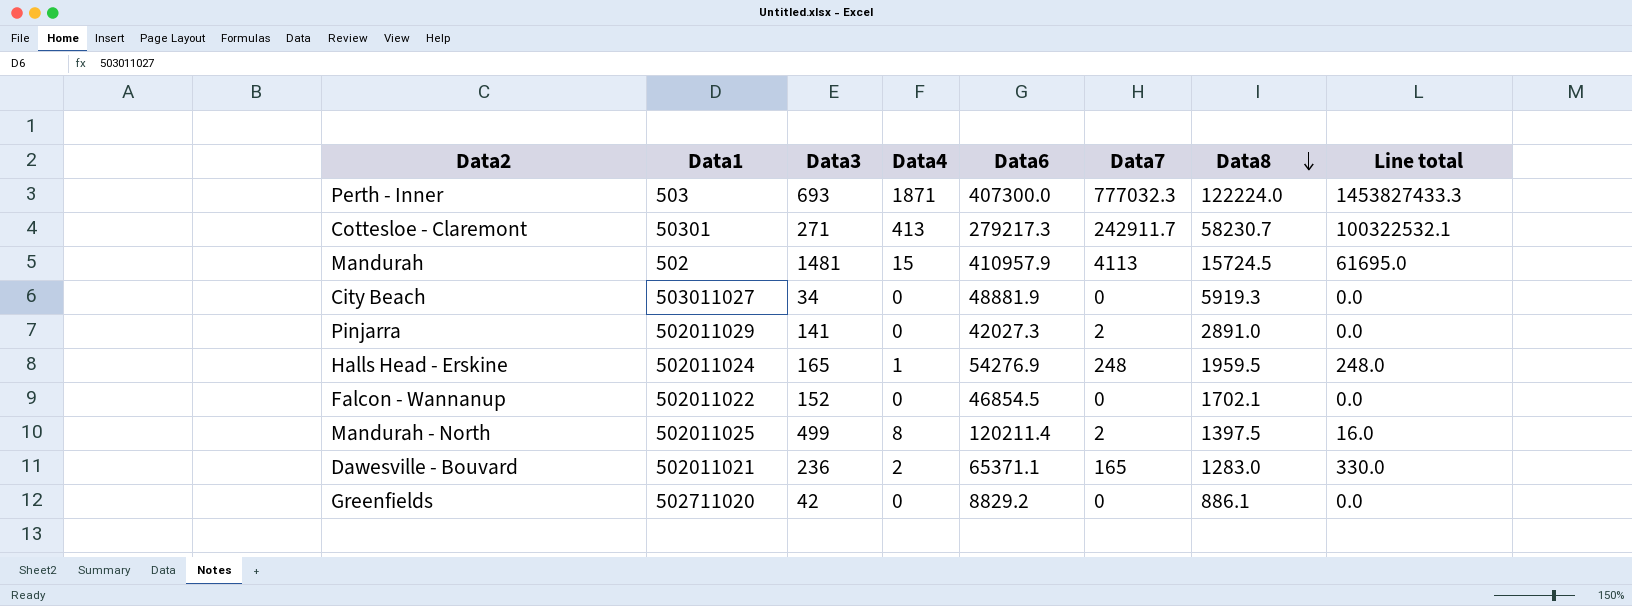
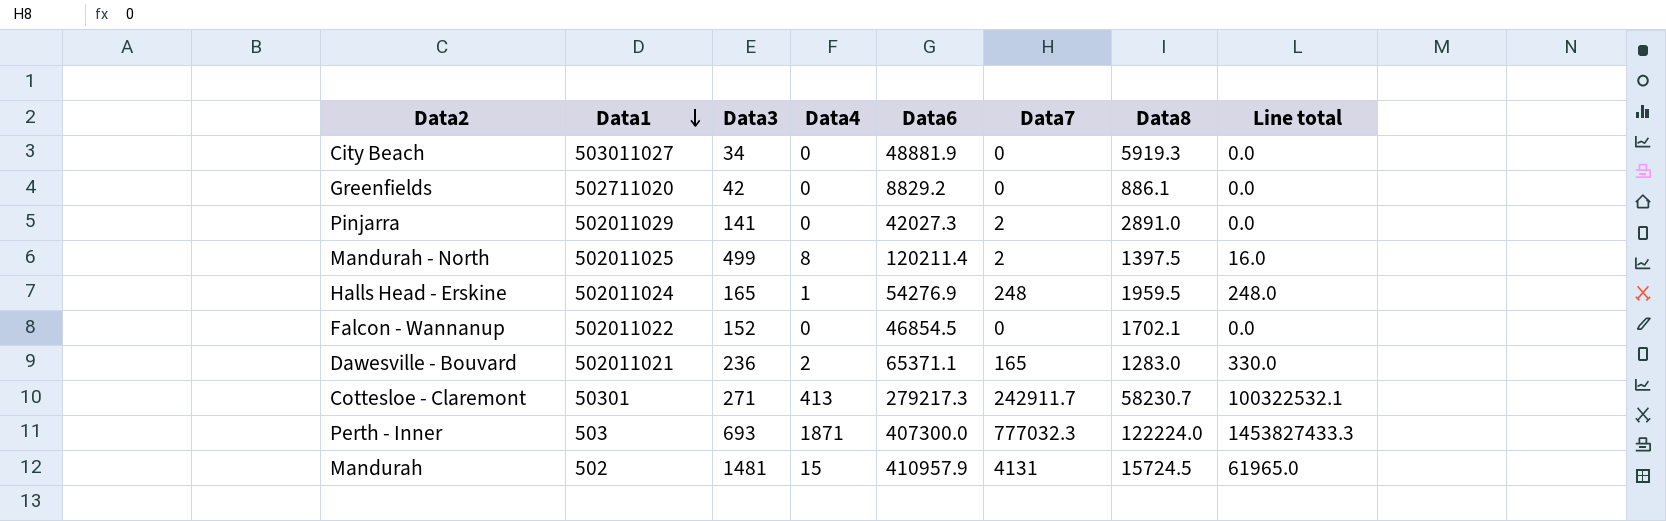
row order: Data8 descending -> Data1 descending
Mandurah | Data7: 4113 -> 4131
Mandurah | Line total: 61695.0 -> 61965.0

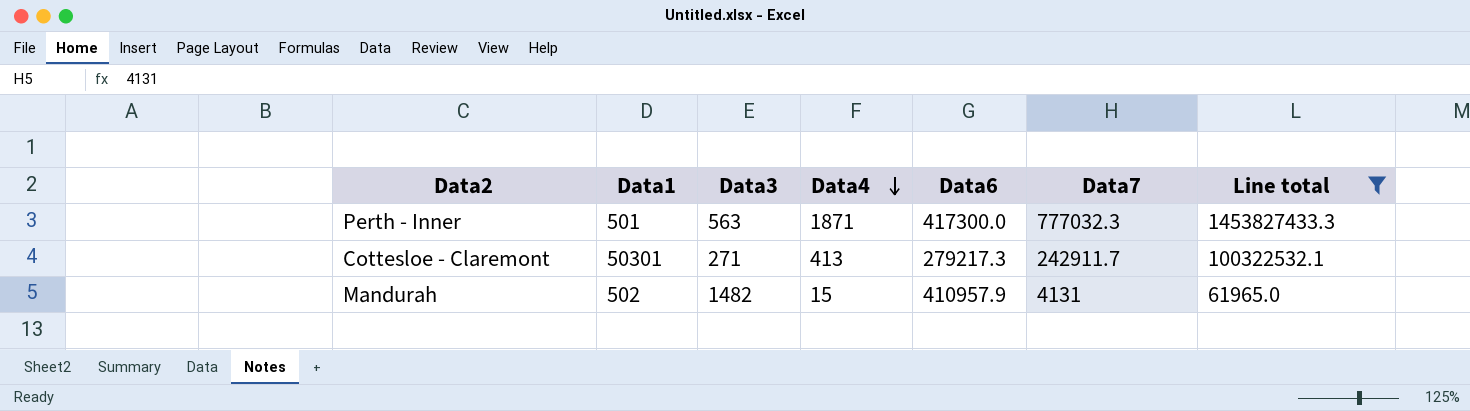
filter: none -> Line total >= 61965.0
row order: Data1 descending -> Data4 descending
column Data8 | position: 7 -> none
Perth - Inner | Data1: 503 -> 501
Perth - Inner | Data3: 693 -> 563
Perth - Inner | Data6: 407300.0 -> 417300.0
Mandurah | Data3: 1481 -> 1482

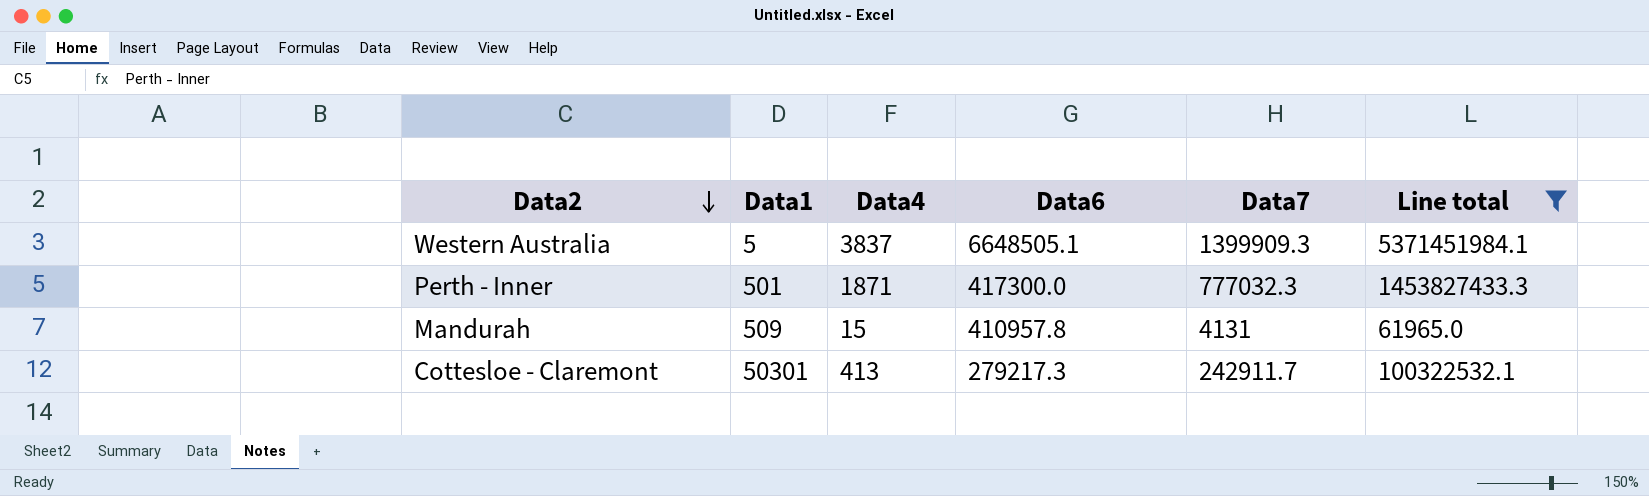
row order: Data4 descending -> Data2 descending
column Data3 | position: 3 -> none
row Western Australia: none -> 5 | 3837 | 6648505.1 | 1399909.3 | 5371451984.1
Mandurah | Data1: 502 -> 509
Mandurah | Data6: 410957.9 -> 410957.8

